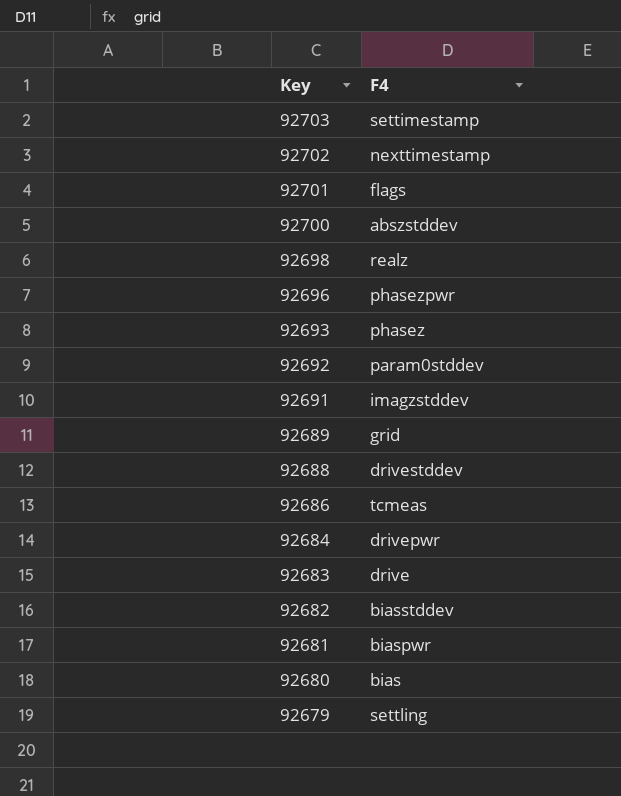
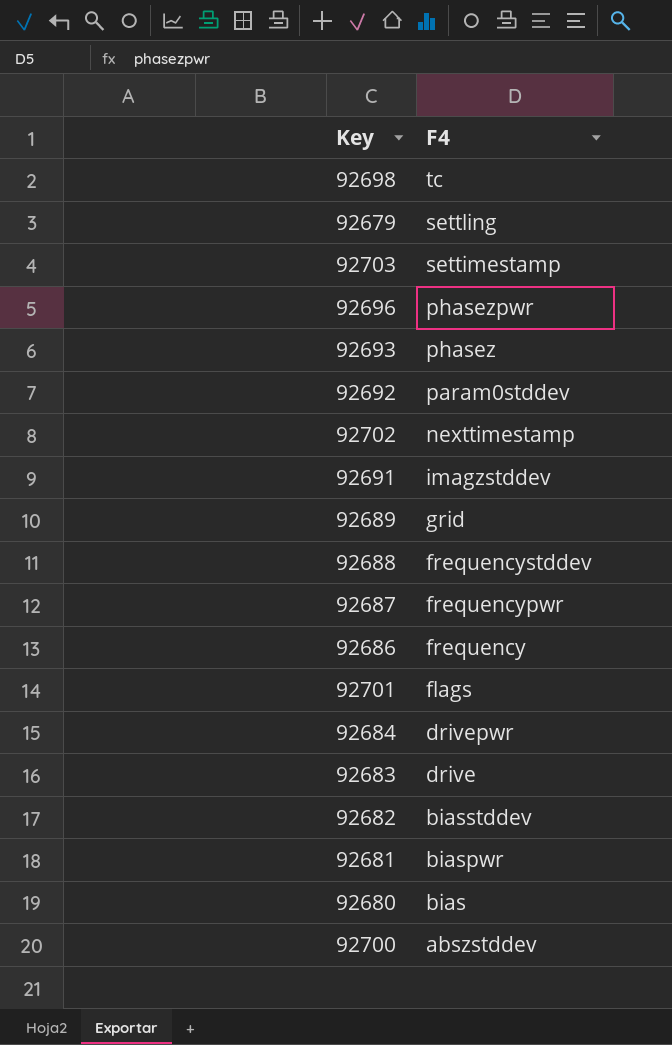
row order: Key descending -> F4 descending
92698 | F4: realz -> tc
92688 | F4: drivestddev -> frequencystddev
row 92687: none -> frequencypwr
92686 | F4: tcmeas -> frequency

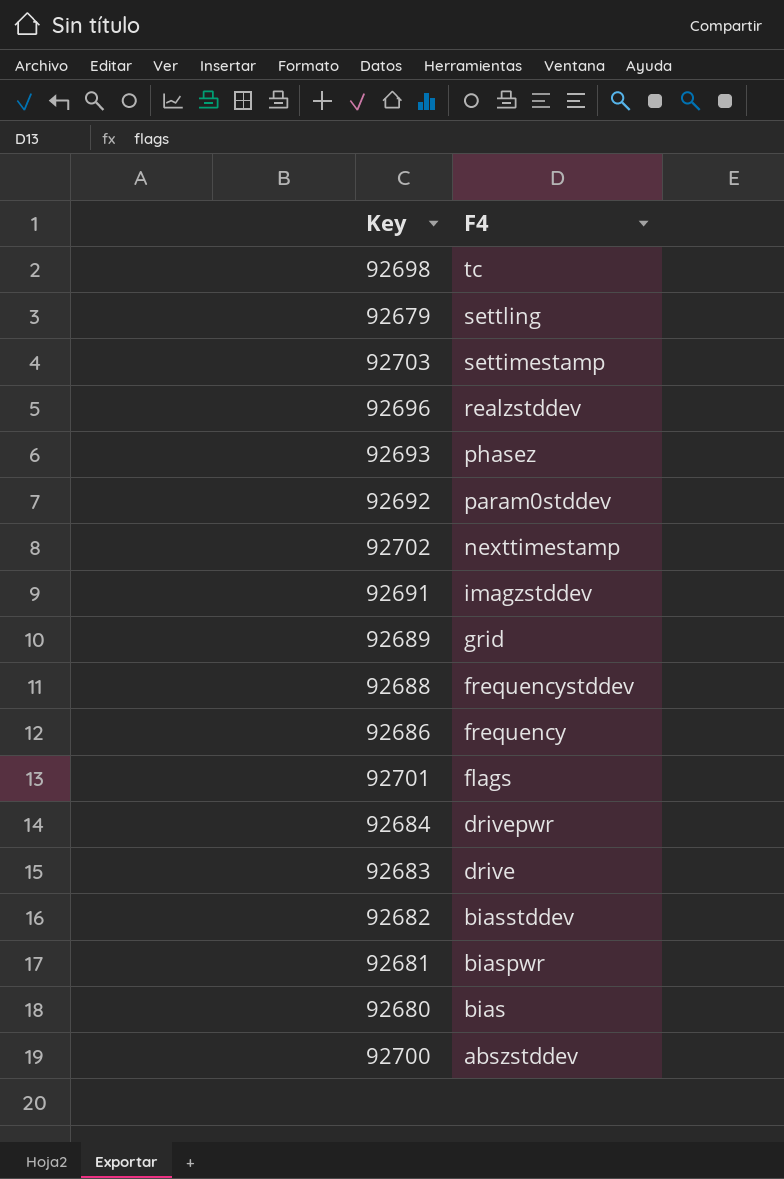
row 92687: frequencypwr -> none
92696 | F4: phasezpwr -> realzstddev

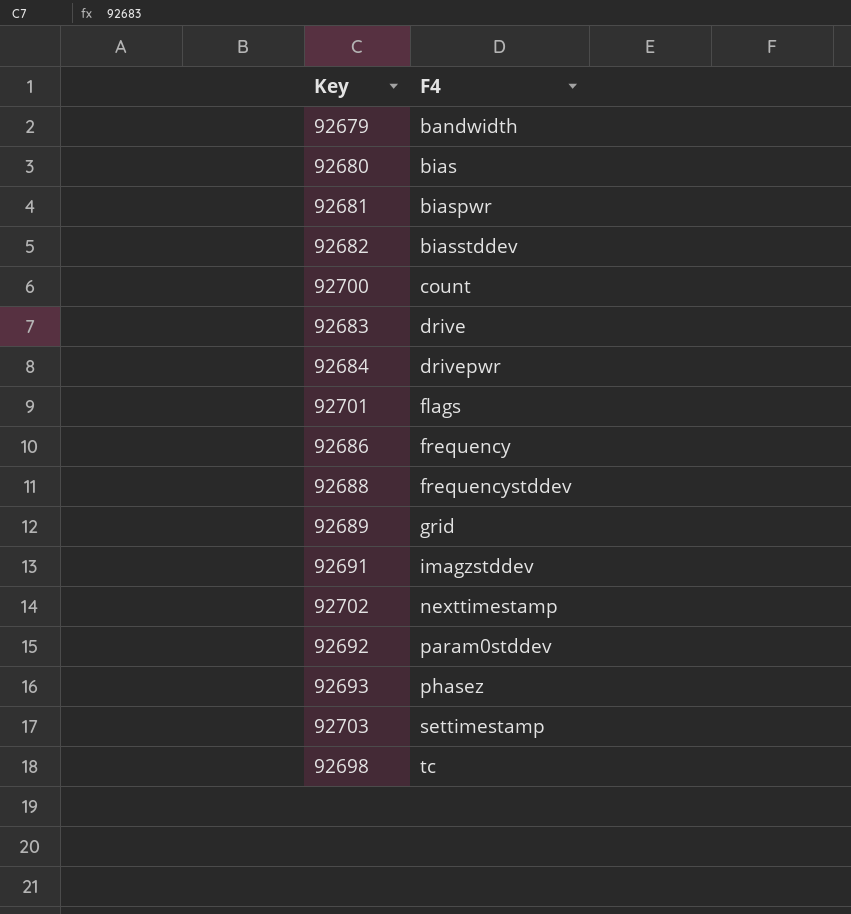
row order: F4 descending -> F4 ascending
row 92696: realzstddev -> none
92679 | F4: settling -> bandwidth
92700 | F4: abszstddev -> count

